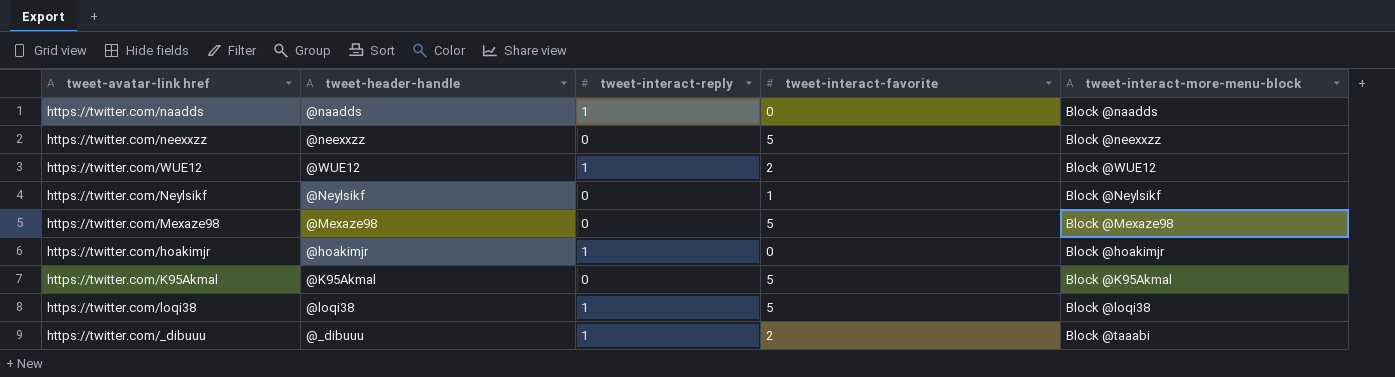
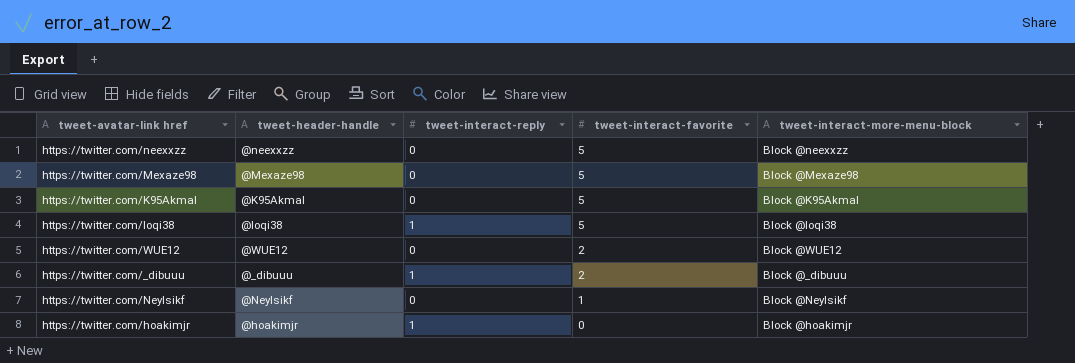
row order: none -> tweet-interact-favorite descending
row https://twitter.com/naadds: @naadds | 1 | 0 | Block @naadds -> none
https://twitter.com/WUE12 | tweet-interact-reply: 1 -> 0
https://twitter.com/_dibuuu | tweet-interact-more-menu-block: Block @taaabi -> Block @_dibuuu

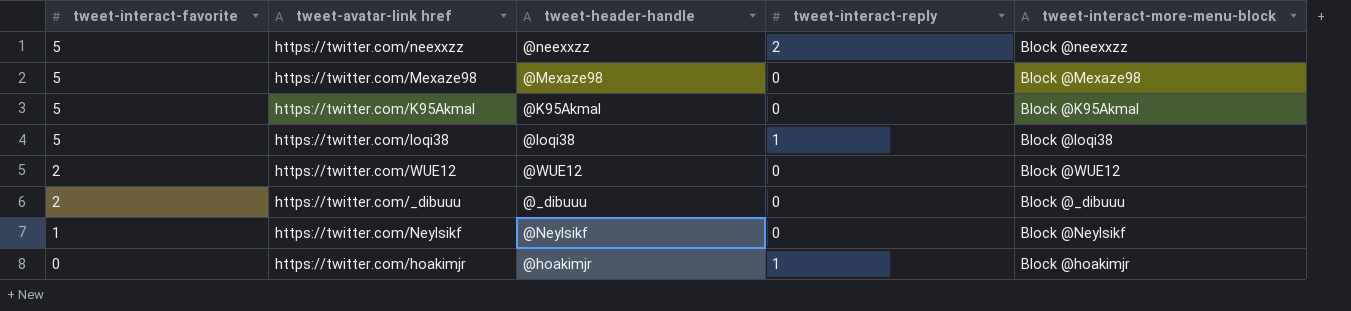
column tweet-interact-favorite | position: 4 -> 1
https://twitter.com/neexxzz | tweet-interact-reply: 0 -> 2
https://twitter.com/_dibuuu | tweet-interact-reply: 1 -> 0

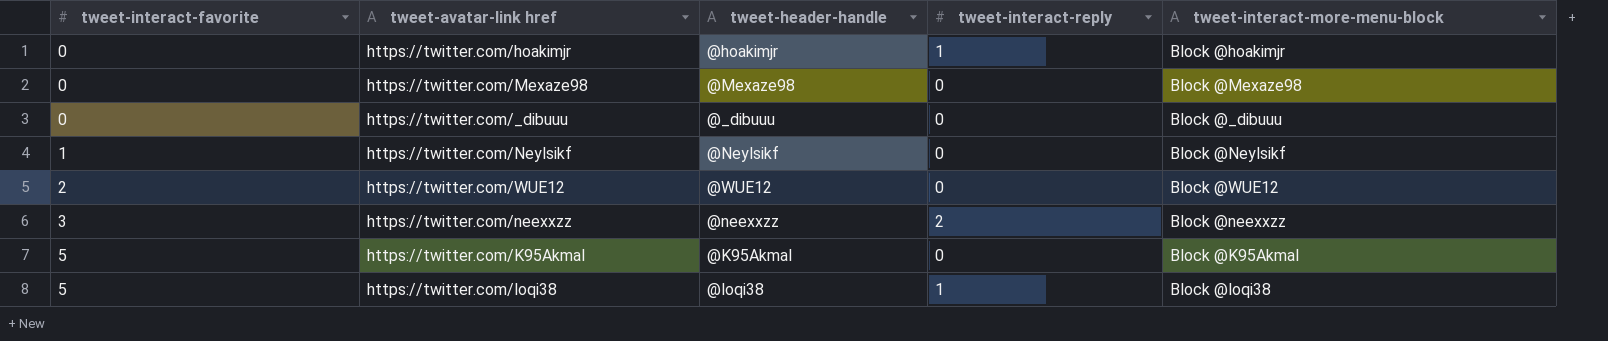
row order: tweet-interact-favorite descending -> tweet-interact-favorite ascending
https://twitter.com/Mexaze98 | tweet-interact-favorite: 5 -> 0
https://twitter.com/_dibuuu | tweet-interact-favorite: 2 -> 0
https://twitter.com/neexxzz | tweet-interact-favorite: 5 -> 3

